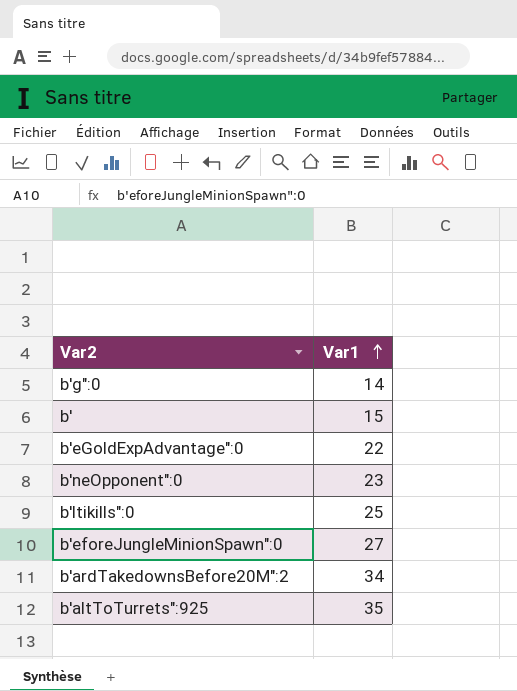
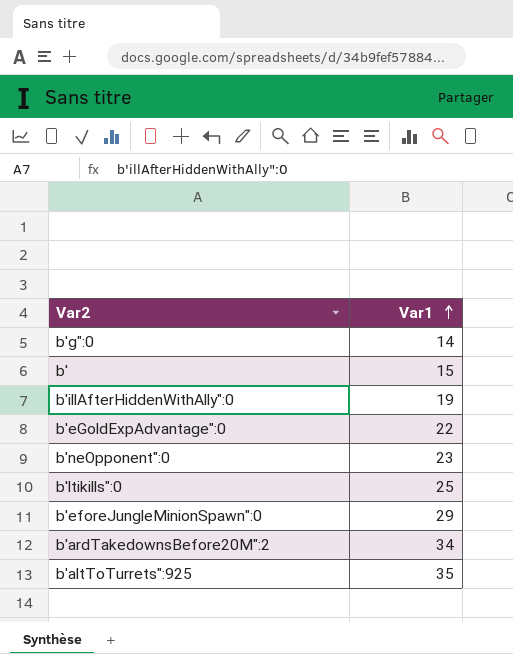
row b'illAfterHiddenWithAlly":0: none -> 19
b'eforeJungleMinionSpawn":0 | Var1: 27 -> 29

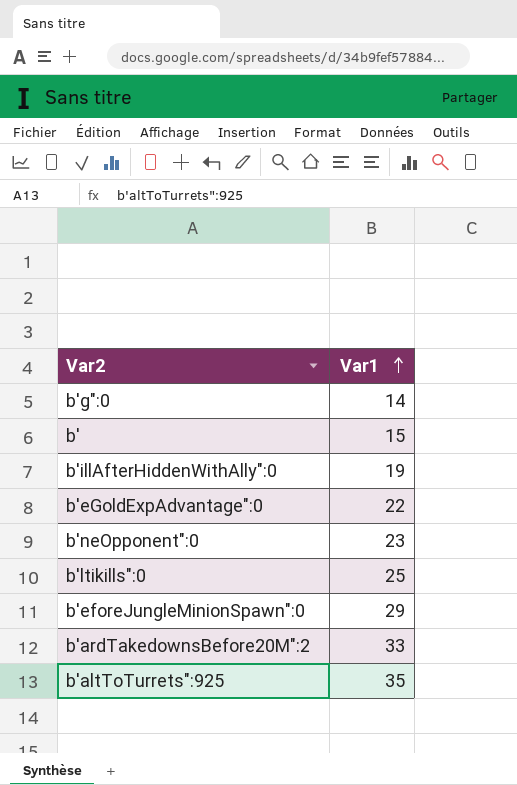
b'ardTakedownsBefore20M":2 | Var1: 34 -> 33

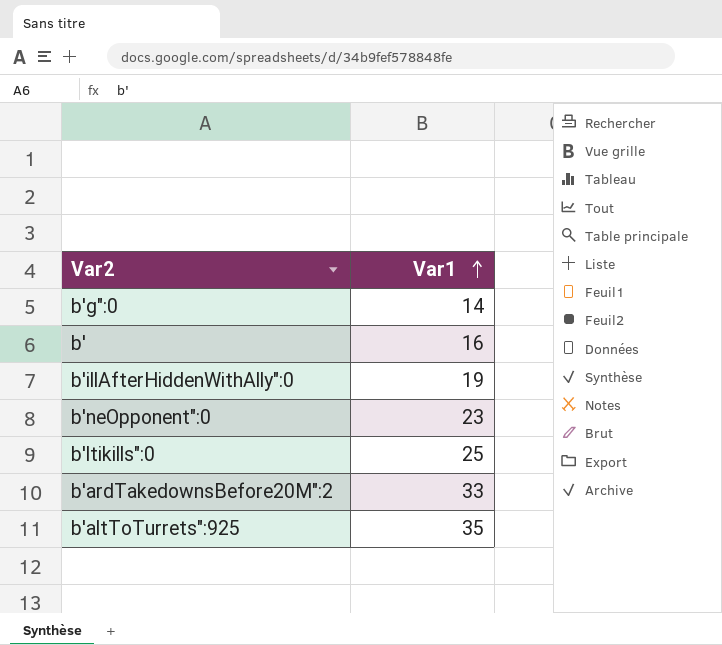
row b'eGoldExpAdvantage":0: 22 -> none
row b'eforeJungleMinionSpawn":0: 29 -> none
b' | Var1: 15 -> 16

